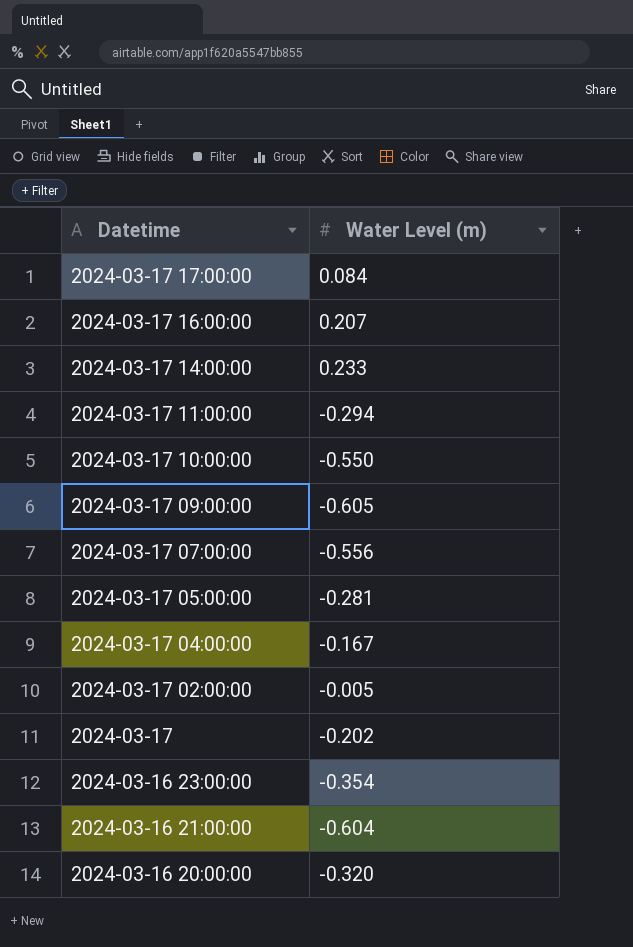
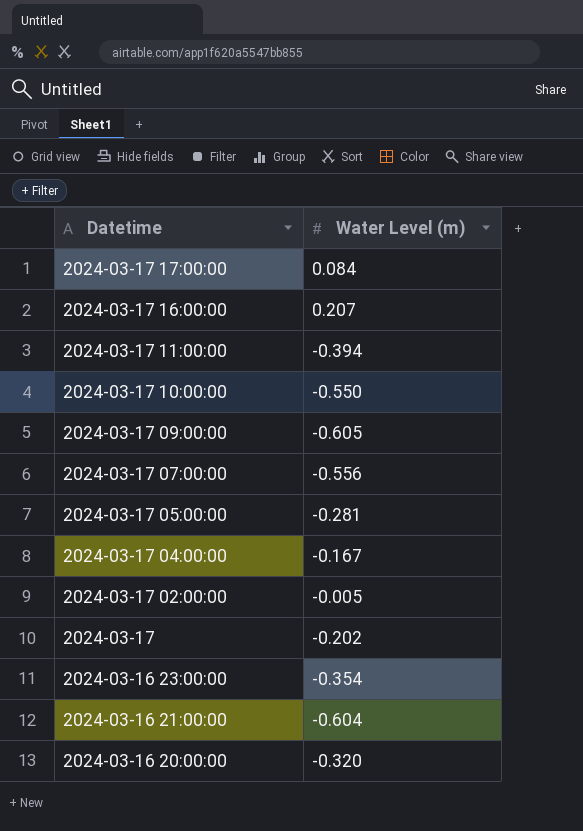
row 2024-03-17 14:00:00: 0.233 -> none
2024-03-17 11:00:00 | Water Level (m): -0.294 -> -0.394

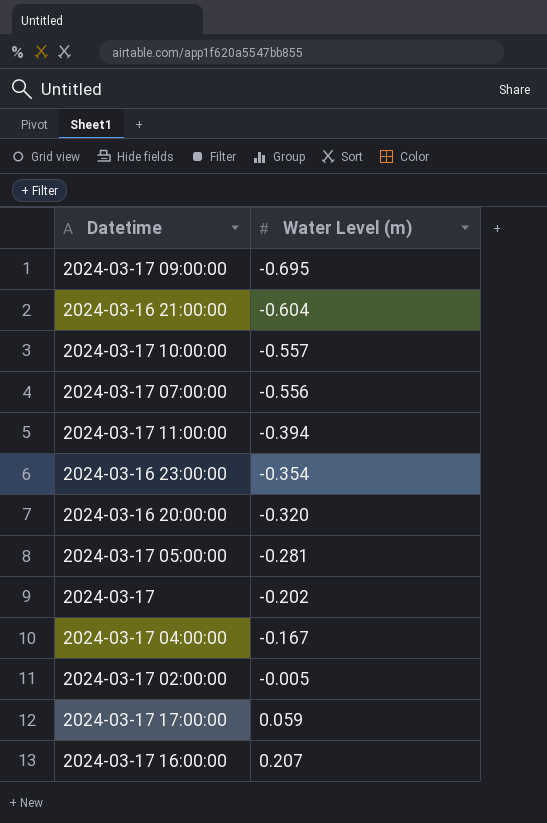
row order: Datetime descending -> Water Level (m) ascending
2024-03-17 09:00:00 | Water Level (m): -0.605 -> -0.695
2024-03-17 10:00:00 | Water Level (m): -0.550 -> -0.557
2024-03-17 17:00:00 | Water Level (m): 0.084 -> 0.059

